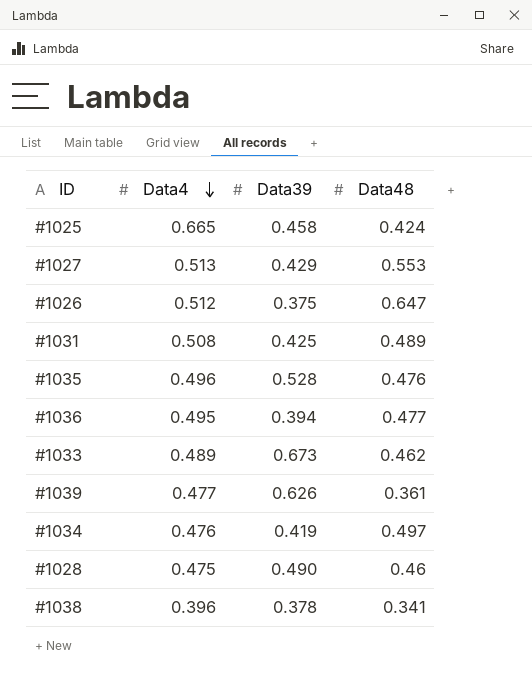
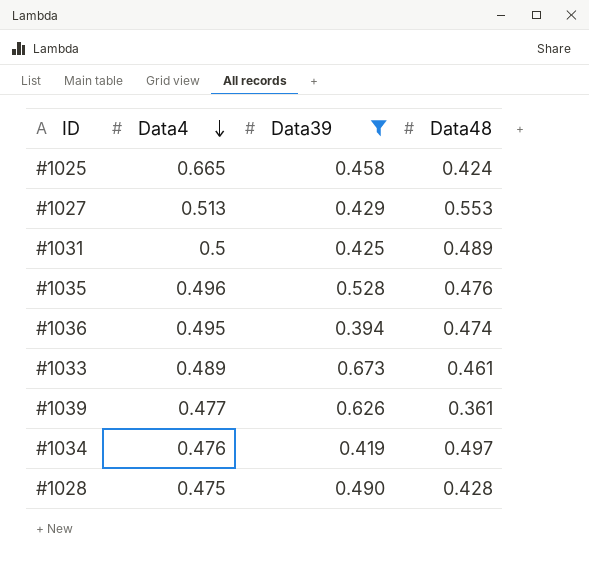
filter: none -> Data39 >= 0.394
#1031 | Data4: 0.508 -> 0.5
#1036 | Data48: 0.477 -> 0.474
#1033 | Data48: 0.462 -> 0.461
#1028 | Data48: 0.46 -> 0.428

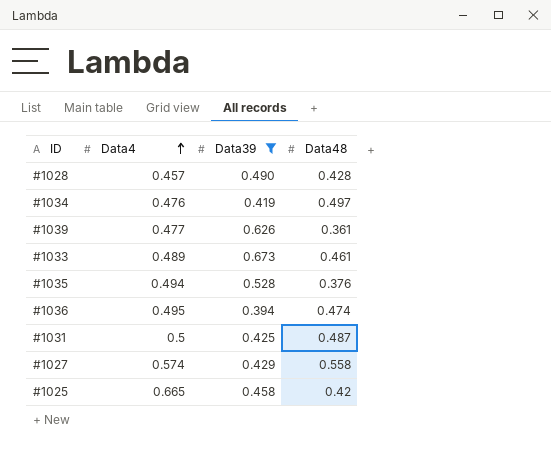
row order: Data4 descending -> Data4 ascending
#1028 | Data4: 0.475 -> 0.457
#1035 | Data4: 0.496 -> 0.494
#1035 | Data48: 0.476 -> 0.376
#1031 | Data48: 0.489 -> 0.487
#1027 | Data4: 0.513 -> 0.574
#1027 | Data48: 0.553 -> 0.558
#1025 | Data48: 0.424 -> 0.42

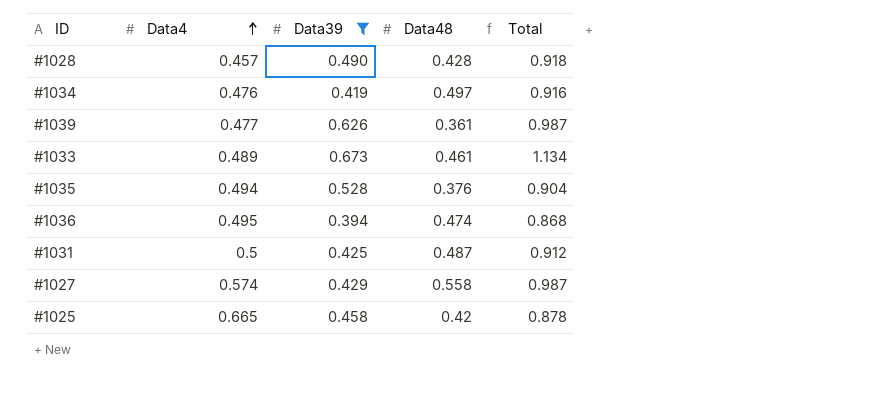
column Total | formula: none -> [Data39] + [Data48]

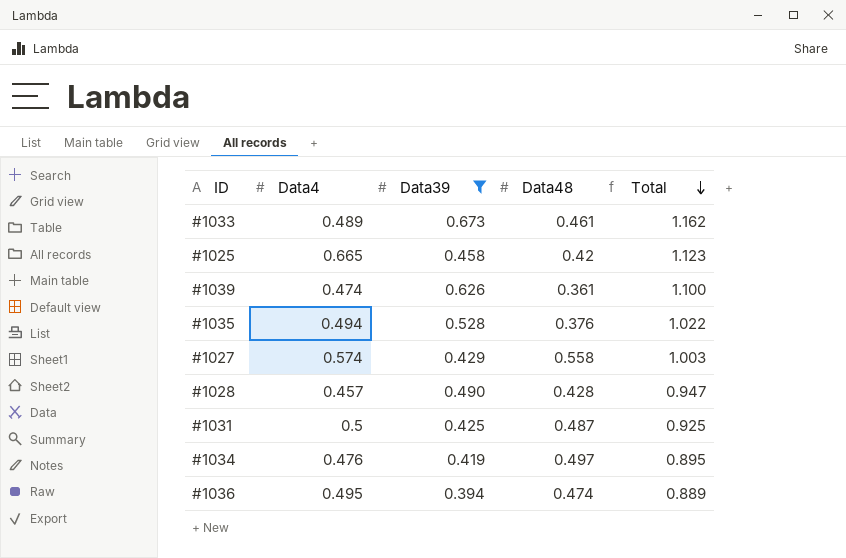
row order: Data4 ascending -> Total descending
column Total | formula: [Data39] + [Data48] -> [Data4] + [Data39]
#1039 | Data4: 0.477 -> 0.474

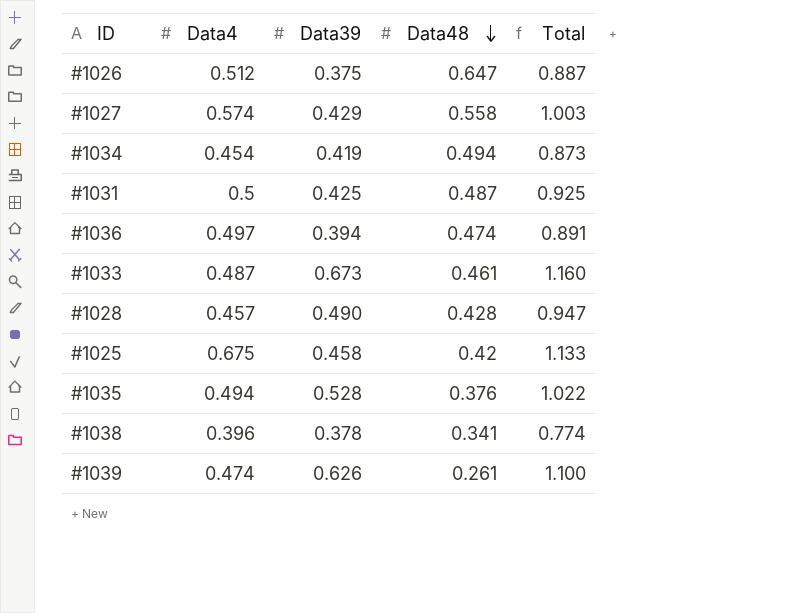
filter: Data39 >= 0.394 -> none
row order: Total descending -> Data48 descending
#1034 | Data4: 0.476 -> 0.454
#1034 | Data48: 0.497 -> 0.494
#1034 | Total: 0.895 -> 0.873
#1036 | Data4: 0.495 -> 0.497
#1036 | Total: 0.889 -> 0.891
#1033 | Data4: 0.489 -> 0.487
#1033 | Total: 1.162 -> 1.160
#1025 | Data4: 0.665 -> 0.675
#1025 | Total: 1.123 -> 1.133
#1039 | Data48: 0.361 -> 0.261

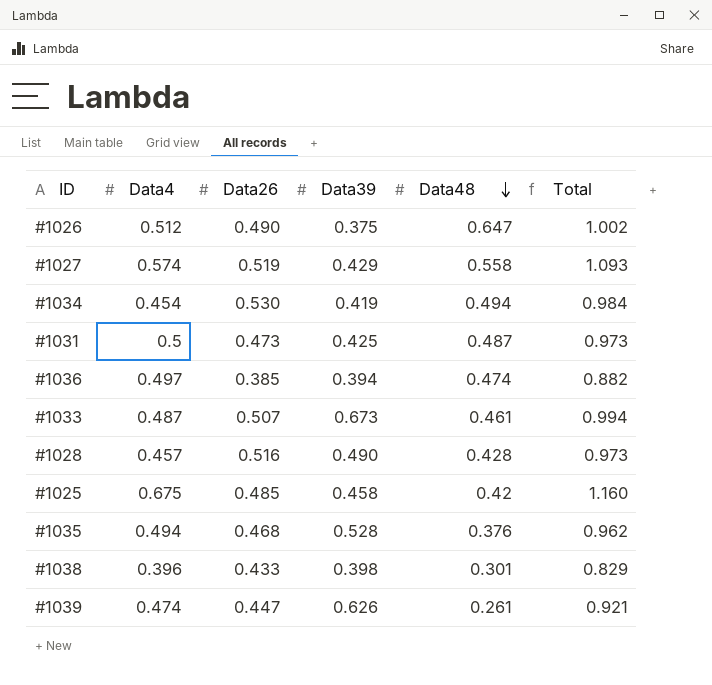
column Data26 | position: none -> 3
column Total | formula: [Data4] + [Data39] -> [Data4] + [Data26]
#1038 | Data39: 0.378 -> 0.398
#1038 | Data48: 0.341 -> 0.301

